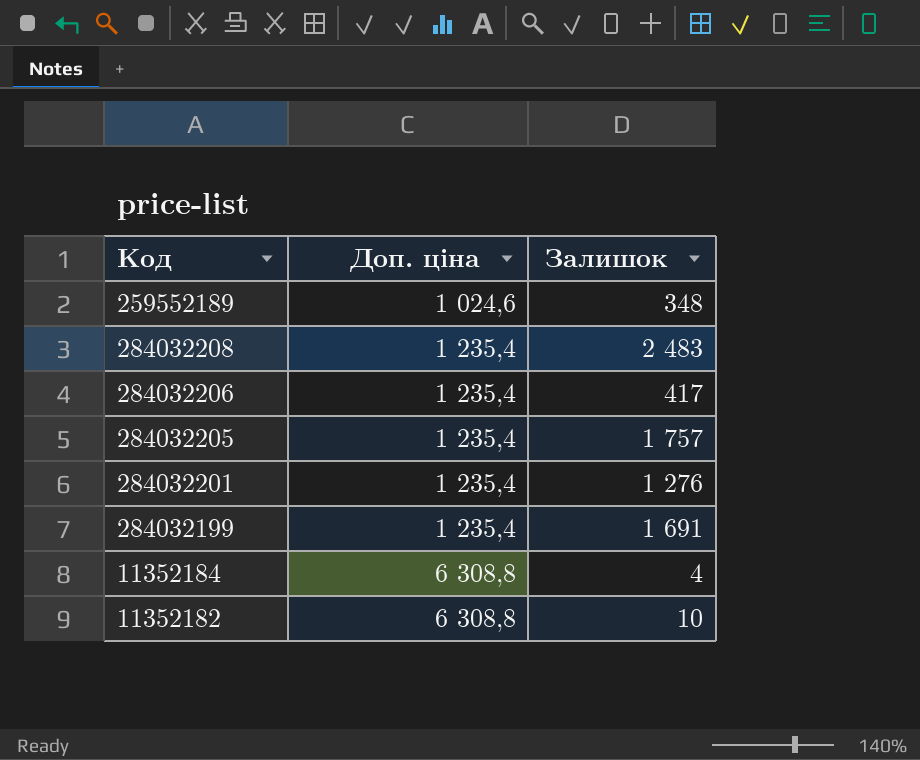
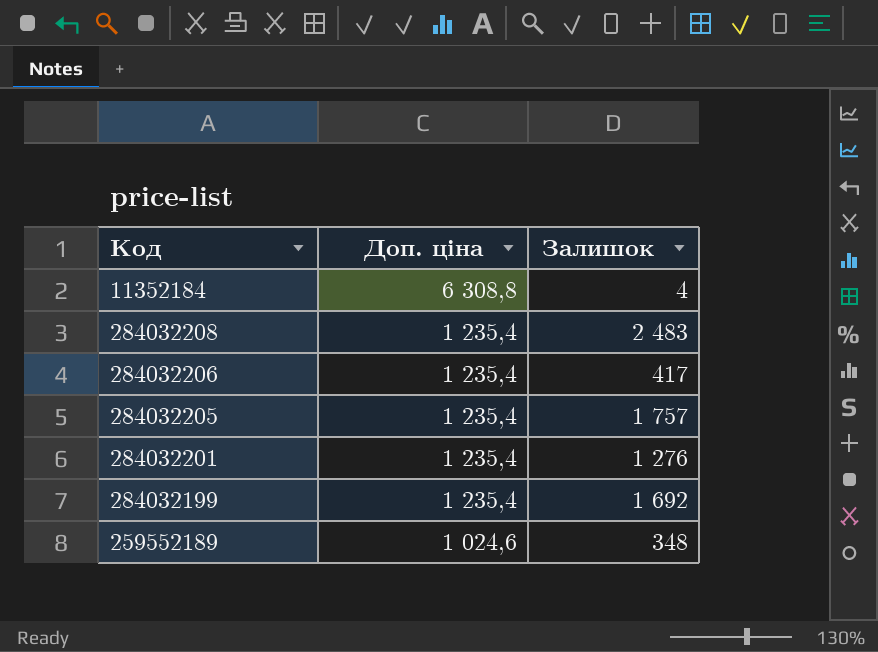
row order: Доп. ціна ascending -> Доп. ціна descending
row 11352182: 6 308,8 | 10 -> none
284032199 | Залишок: 1 691 -> 1 692

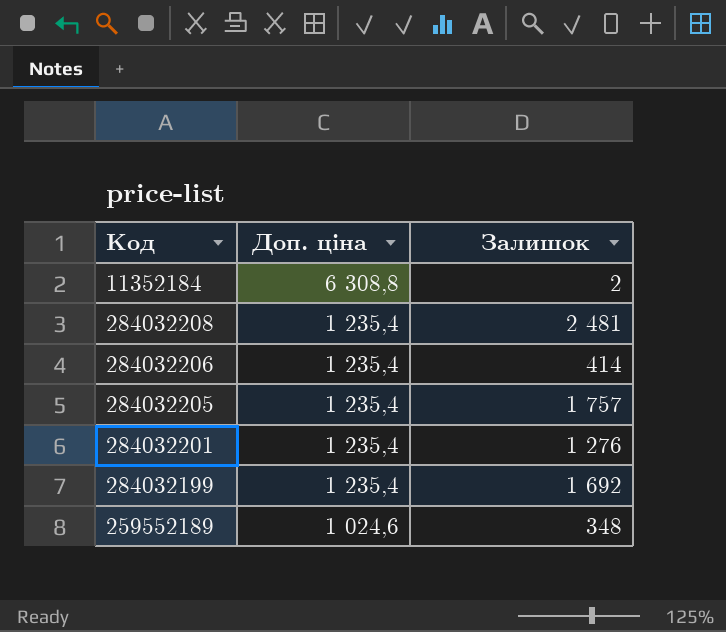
11352184 | Залишок: 4 -> 2
284032208 | Залишок: 2 483 -> 2 481
284032206 | Залишок: 417 -> 414

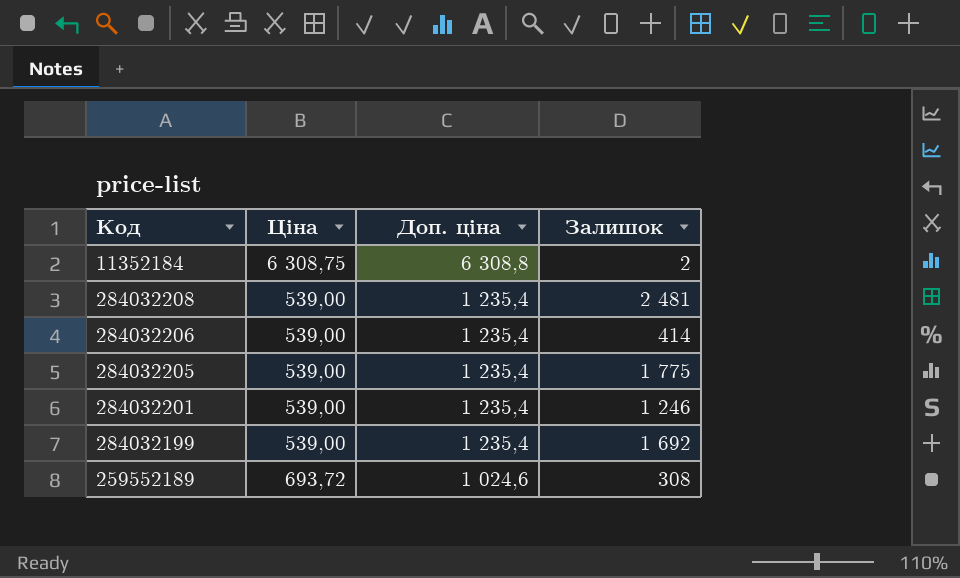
column Ціна | position: none -> 2
284032205 | Залишок: 1 757 -> 1 775
284032201 | Залишок: 1 276 -> 1 246
259552189 | Залишок: 348 -> 308

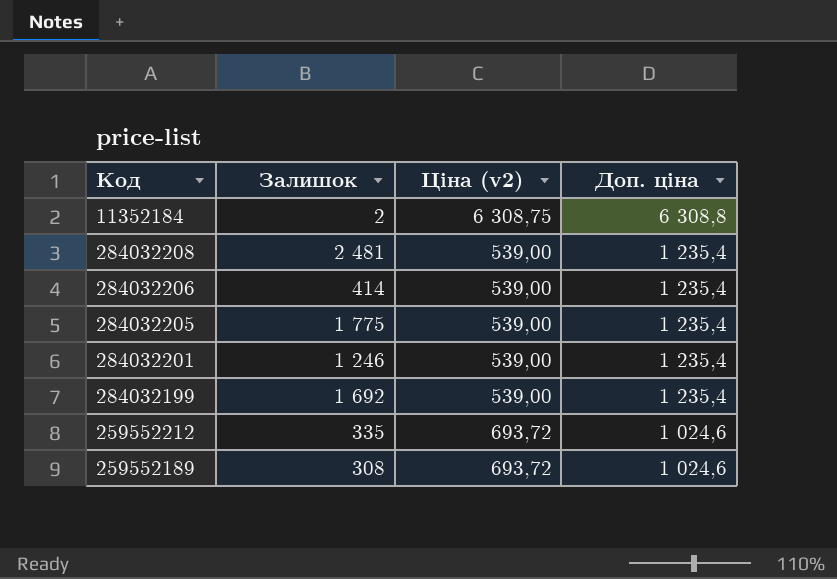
column Залишок | position: 4 -> 2
column name: Ціна -> Ціна (v2)
row 259552212: none -> 335 | 693,72 | 1 024,6

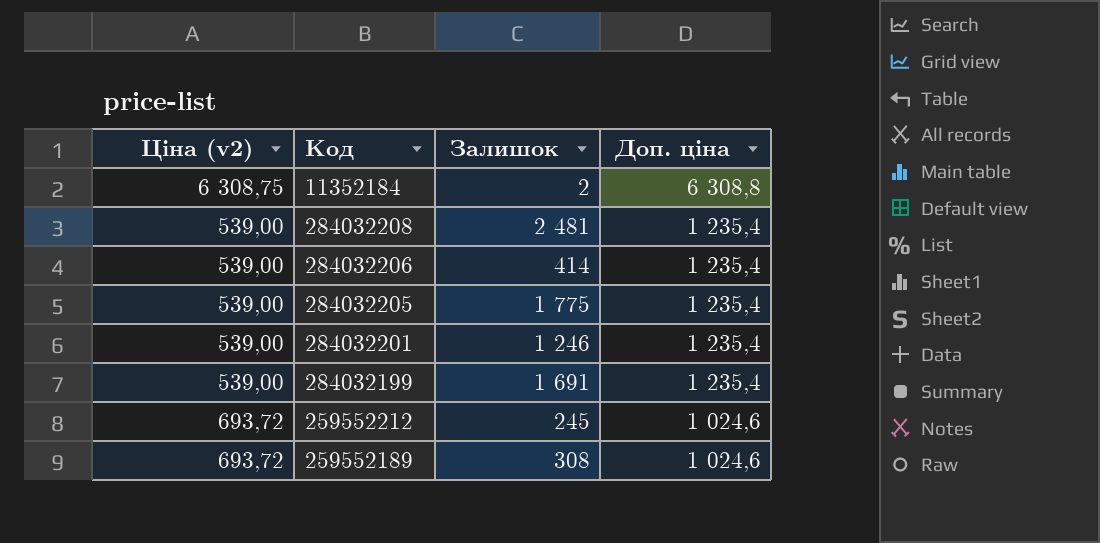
column Ціна (v2) | position: 3 -> 1
284032199 | Залишок: 1 692 -> 1 691
259552212 | Залишок: 335 -> 245

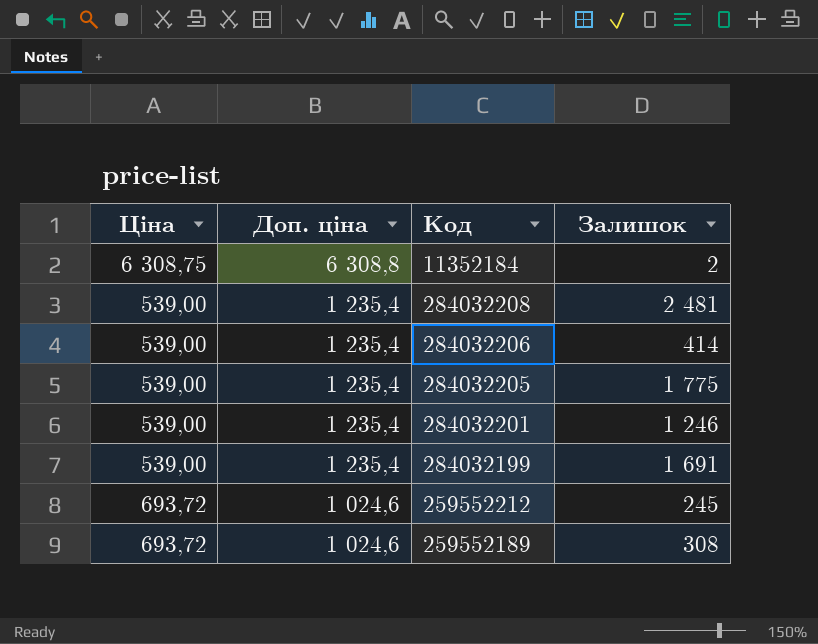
column name: Ціна (v2) -> Ціна
column Доп. ціна | position: 4 -> 2

